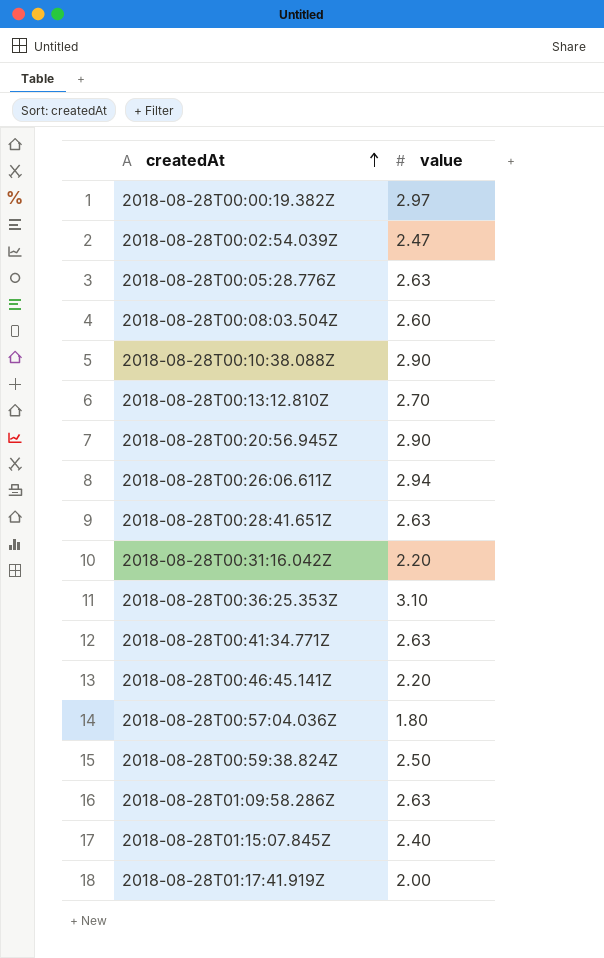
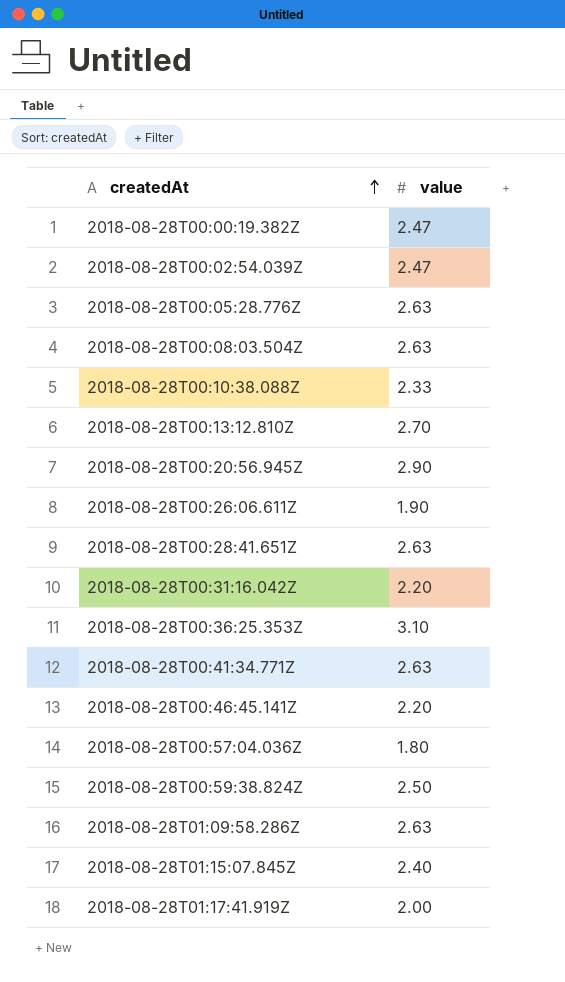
2018-08-28T00:00:19.382Z | value: 2.97 -> 2.47
2018-08-28T00:08:03.504Z | value: 2.60 -> 2.63
2018-08-28T00:10:38.088Z | value: 2.90 -> 2.33
2018-08-28T00:26:06.611Z | value: 2.94 -> 1.90

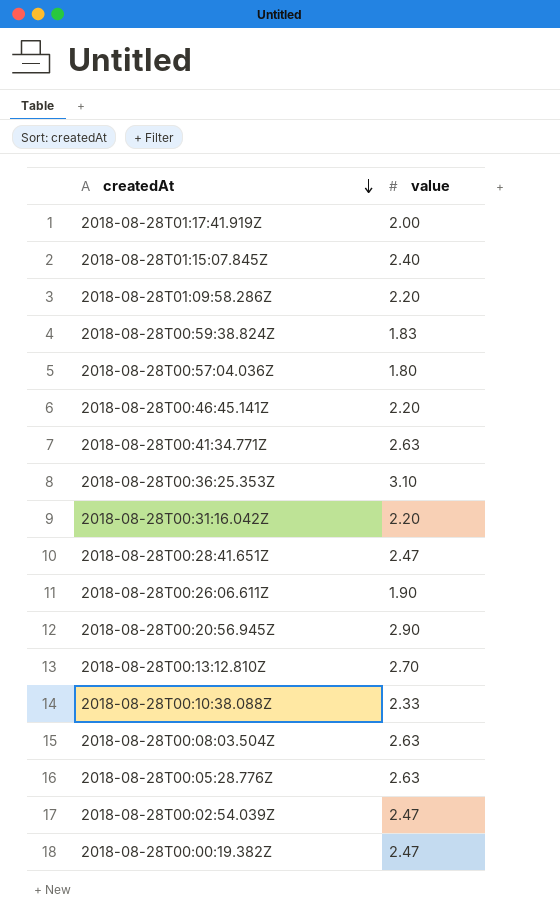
row order: createdAt ascending -> createdAt descending
2018-08-28T01:09:58.286Z | value: 2.63 -> 2.20
2018-08-28T00:59:38.824Z | value: 2.50 -> 1.83
2018-08-28T00:28:41.651Z | value: 2.63 -> 2.47

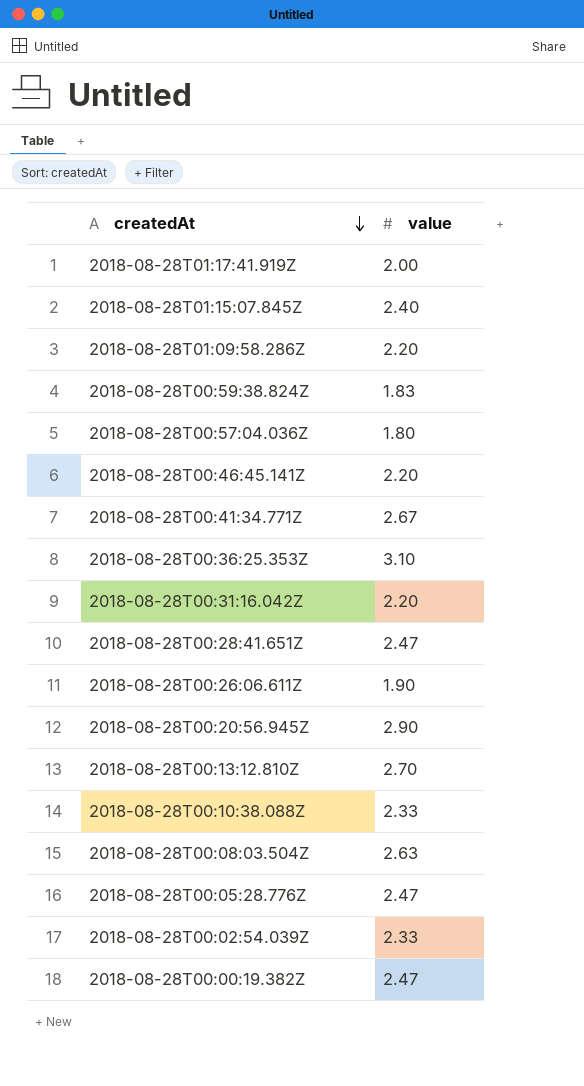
2018-08-28T00:41:34.771Z | value: 2.63 -> 2.67
2018-08-28T00:05:28.776Z | value: 2.63 -> 2.47
2018-08-28T00:02:54.039Z | value: 2.47 -> 2.33

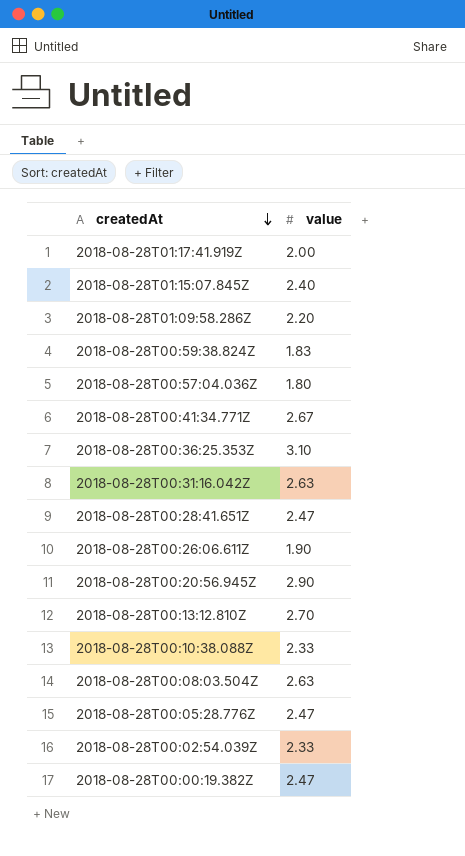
row 2018-08-28T00:46:45.141Z: 2.20 -> none
2018-08-28T00:31:16.042Z | value: 2.20 -> 2.63

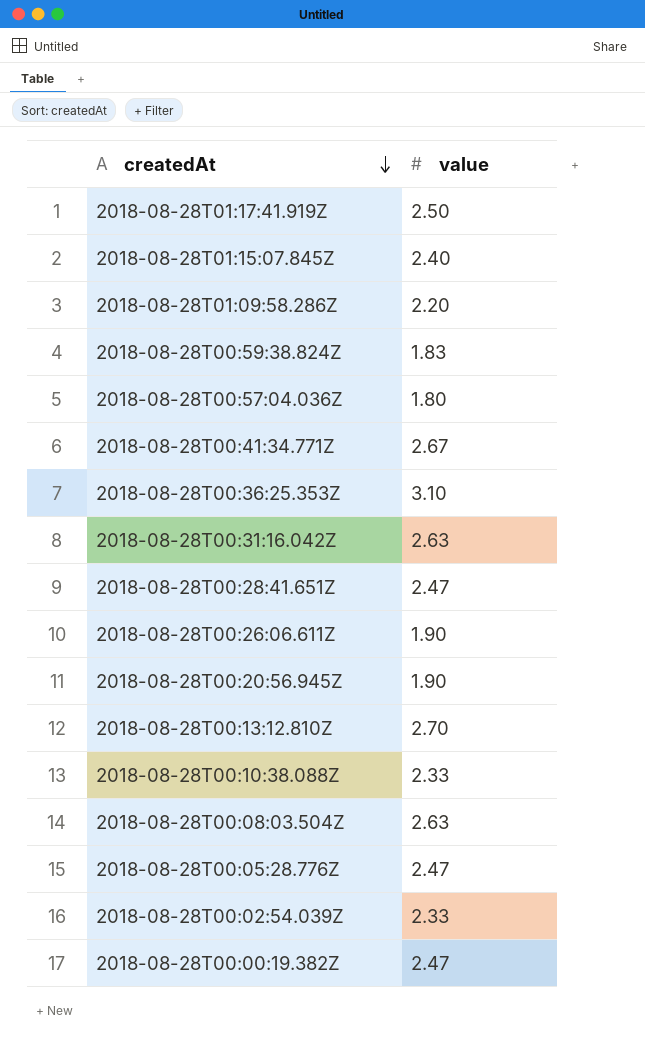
2018-08-28T01:17:41.919Z | value: 2.00 -> 2.50
2018-08-28T00:20:56.945Z | value: 2.90 -> 1.90

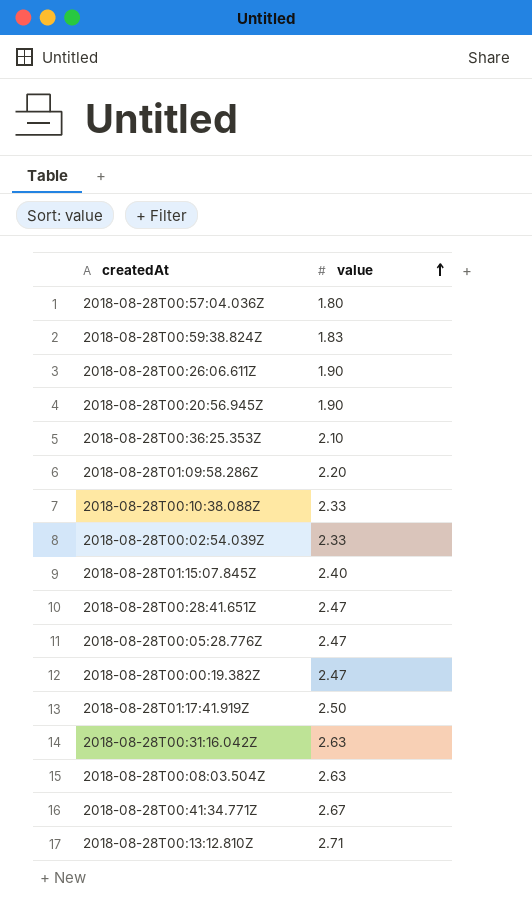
row order: createdAt descending -> value ascending
2018-08-28T00:36:25.353Z | value: 3.10 -> 2.10
2018-08-28T00:13:12.810Z | value: 2.70 -> 2.71

